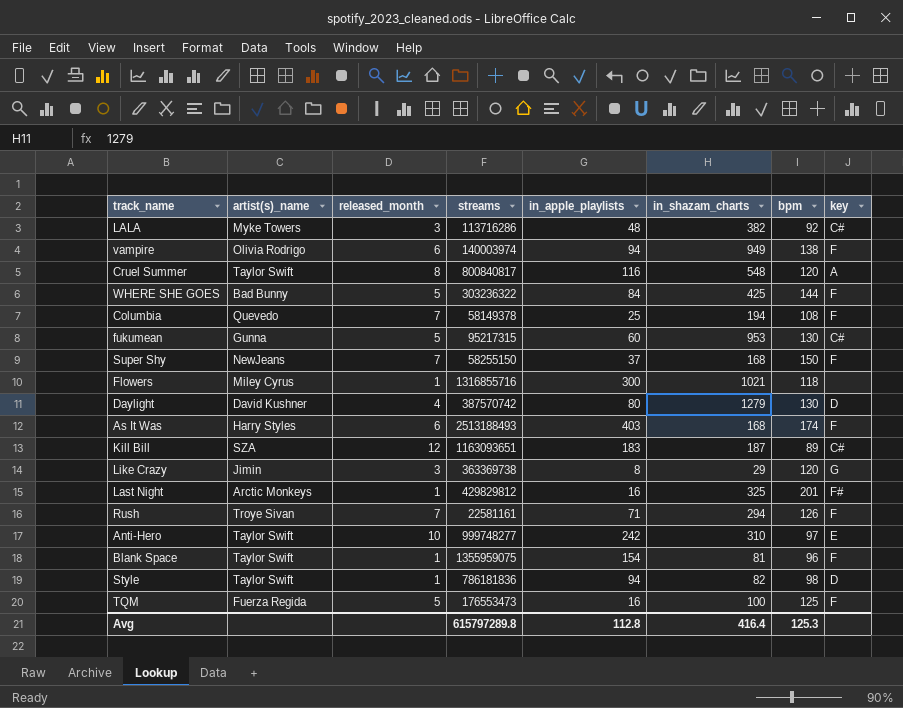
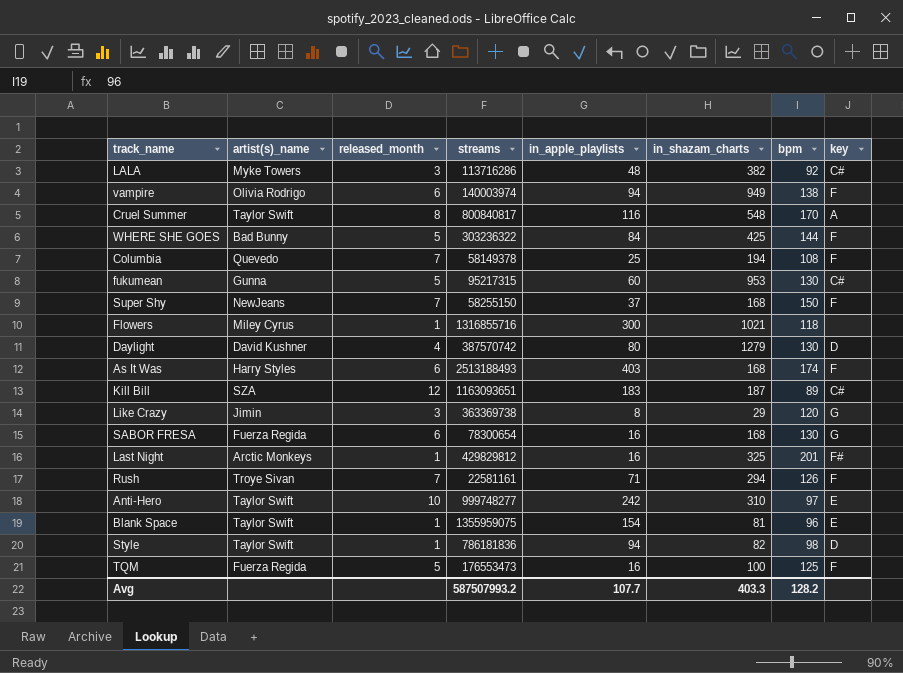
Cruel Summer | bpm: 120 -> 170
row SABOR FRESA: none -> Fuerza Regida | 6 | 78300654 | 16 | 168 | 130 | G
Blank Space | key: F -> E
Avg | streams: 615797289.8 -> 587507993.2
Avg | in_apple_playlists: 112.8 -> 107.7
Avg | in_shazam_charts: 416.4 -> 403.3
Avg | bpm: 125.3 -> 128.2

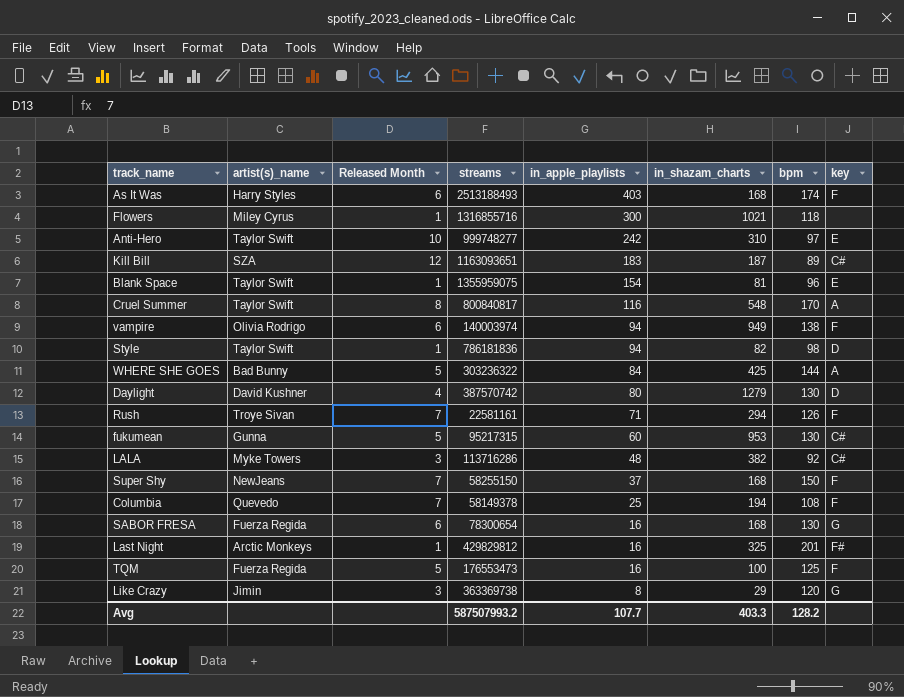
row order: none -> in_apple_playlists descending
column name: released_month -> Released Month
WHERE SHE GOES | key: F -> A

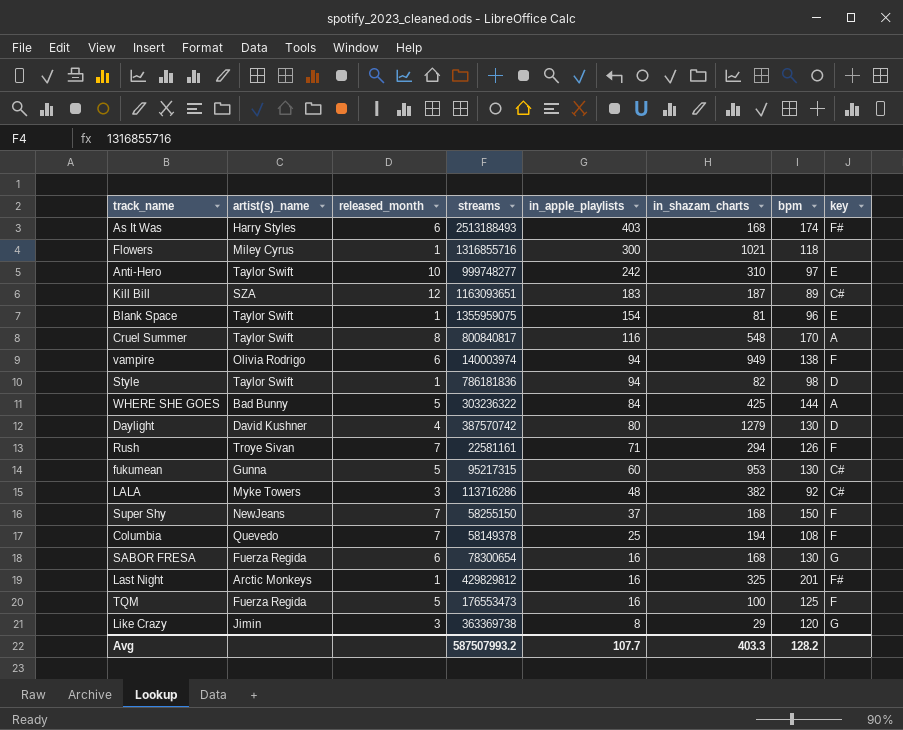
column name: Released Month -> released_month
As It Was | key: F -> F#

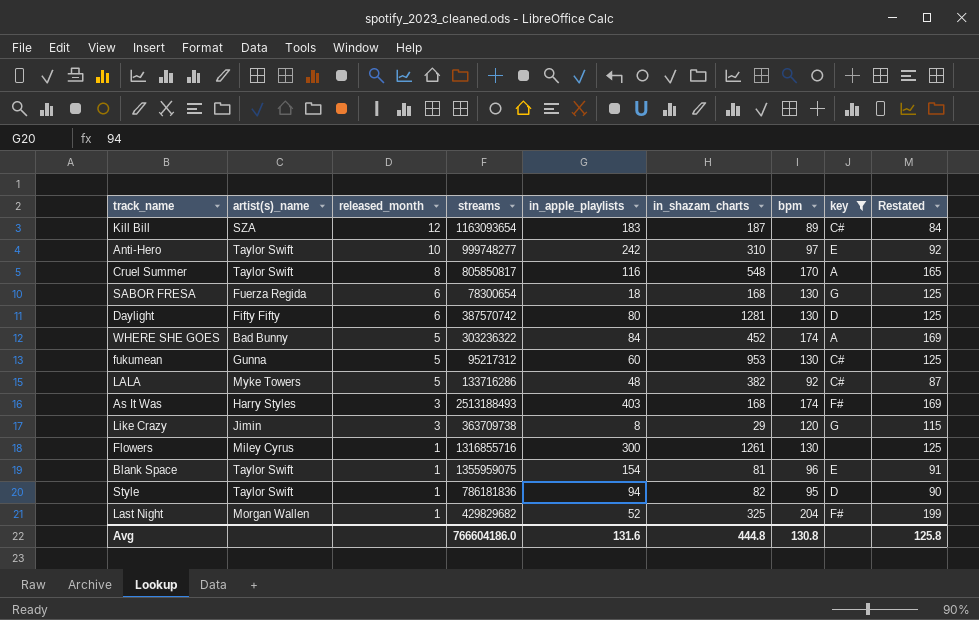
filter: none -> key != F
row order: in_apple_playlists descending -> released_month descending
column Restated | formula: none -> [bpm] - 5
Kill Bill | streams: 1163093651 -> 1163093654
Cruel Summer | streams: 800840817 -> 805850817
SABOR FRESA | in_apple_playlists: 16 -> 18
Daylight | artist(s)_name: David Kushner -> Fifty Fifty
Daylight | released_month: 4 -> 6
Daylight | in_shazam_charts: 1279 -> 1281
WHERE SHE GOES | in_shazam_charts: 425 -> 452
WHERE SHE GOES | bpm: 144 -> 174
fukumean | streams: 95217315 -> 95217312
LALA | released_month: 3 -> 5
LALA | streams: 113716286 -> 133716286
As It Was | released_month: 6 -> 3
Like Crazy | streams: 363369738 -> 363709738
Flowers | in_shazam_charts: 1021 -> 1261
Flowers | bpm: 118 -> 130
Style | bpm: 98 -> 95
Last Night | artist(s)_name: Arctic Monkeys -> Morgan Wallen
Last Night | streams: 429829812 -> 429829682
Last Night | in_apple_playlists: 16 -> 52
Last Night | bpm: 201 -> 204
Avg | streams: 587507993.2 -> 766604186.0
Avg | in_apple_playlists: 107.7 -> 131.6
Avg | in_shazam_charts: 403.3 -> 444.8
Avg | bpm: 128.2 -> 130.8

